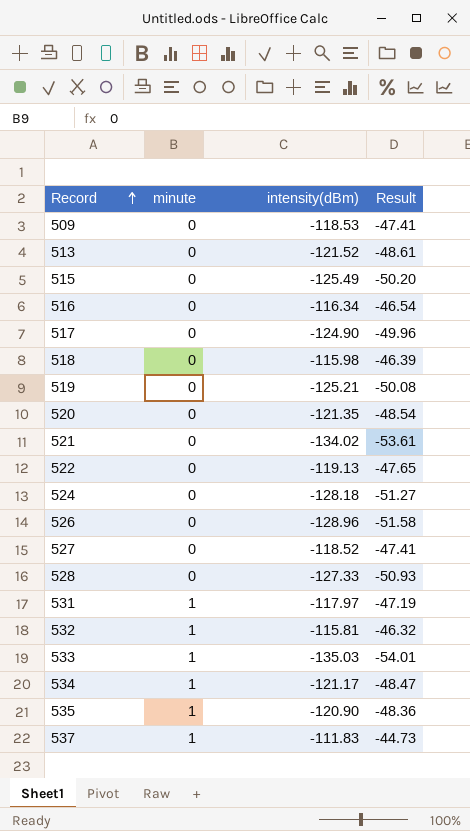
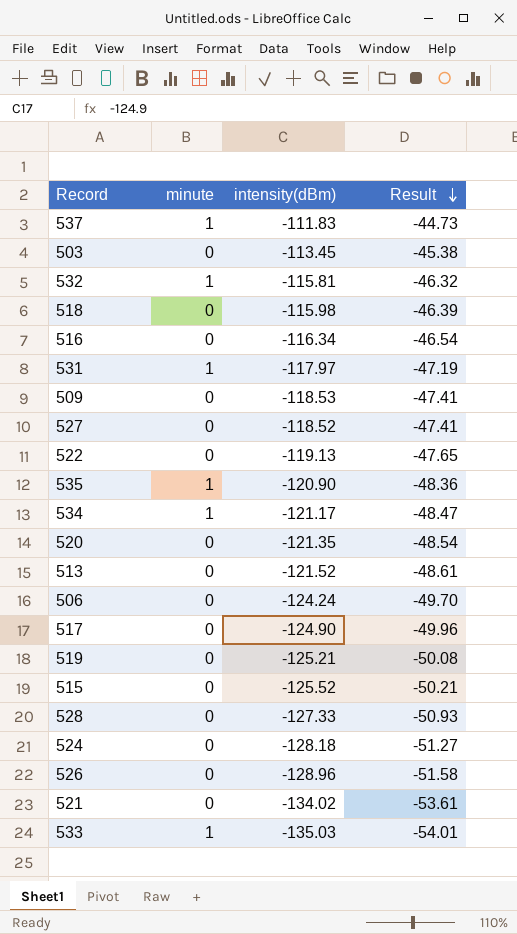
row order: Record ascending -> Result descending
row 503: none -> 0 | -113.45 | -45.38
row 506: none -> 0 | -124.24 | -49.70
515 | intensity(dBm): -125.49 -> -125.52
515 | Result: -50.20 -> -50.21

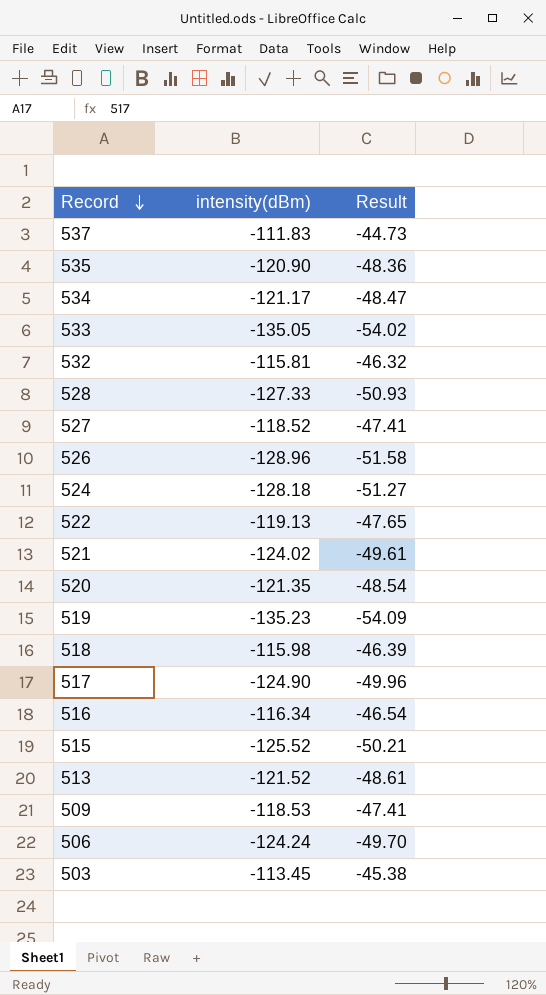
row order: Result descending -> Record descending
column minute | position: 2 -> none
row 531: 1 | -117.97 | -47.19 -> none
533 | intensity(dBm): -135.03 -> -135.05
533 | Result: -54.01 -> -54.02
521 | intensity(dBm): -134.02 -> -124.02
521 | Result: -53.61 -> -49.61
519 | intensity(dBm): -125.21 -> -135.23
519 | Result: -50.08 -> -54.09

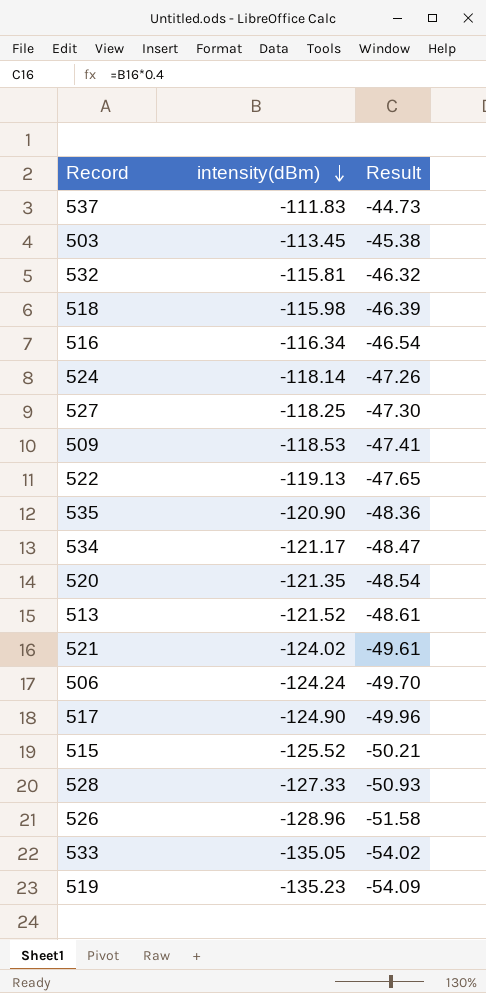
row order: Record descending -> intensity(dBm) descending
524 | intensity(dBm): -128.18 -> -118.14
524 | Result: -51.27 -> -47.26
527 | intensity(dBm): -118.52 -> -118.25
527 | Result: -47.41 -> -47.30

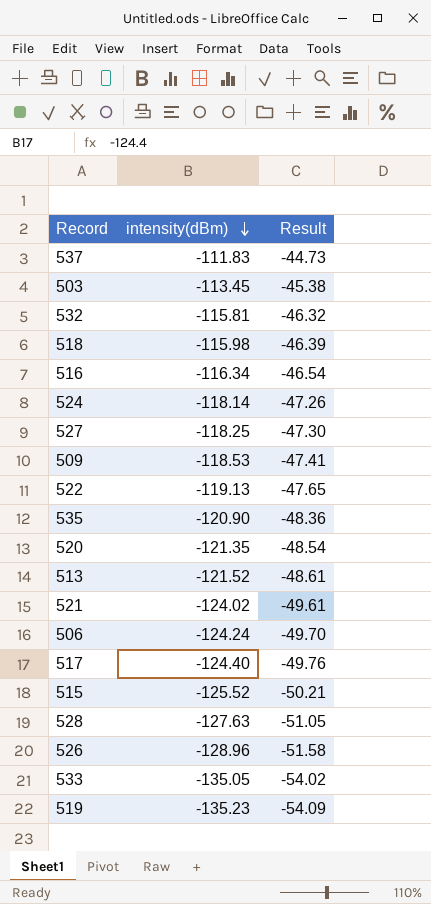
row 534: -121.17 | -48.47 -> none
517 | intensity(dBm): -124.90 -> -124.40
517 | Result: -49.96 -> -49.76
528 | intensity(dBm): -127.33 -> -127.63
528 | Result: -50.93 -> -51.05

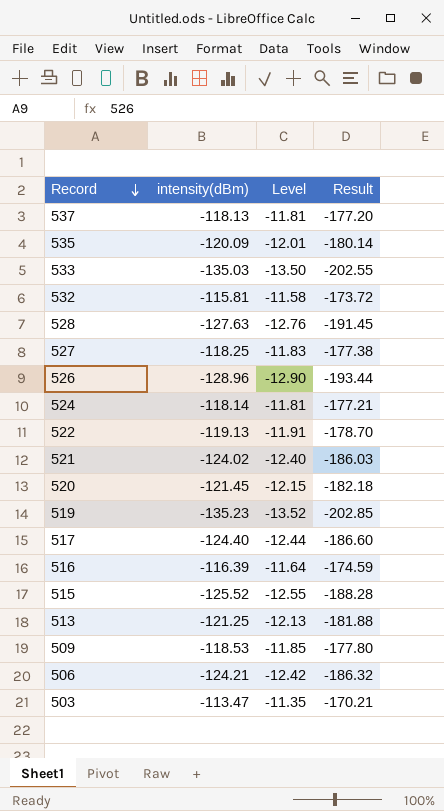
row order: intensity(dBm) descending -> Record descending
column Level | formula: none -> [intensity(dBm)] * 0.1
column Result | formula: [intensity(dBm)] * 0.4 -> [intensity(dBm)] * 1.5
row 518: -115.98 | -46.39 -> none
537 | intensity(dBm): -111.83 -> -118.13
535 | intensity(dBm): -120.90 -> -120.09
533 | intensity(dBm): -135.05 -> -135.03
520 | intensity(dBm): -121.35 -> -121.45
516 | intensity(dBm): -116.34 -> -116.39
513 | intensity(dBm): -121.52 -> -121.25
506 | intensity(dBm): -124.24 -> -124.21
503 | intensity(dBm): -113.45 -> -113.47

